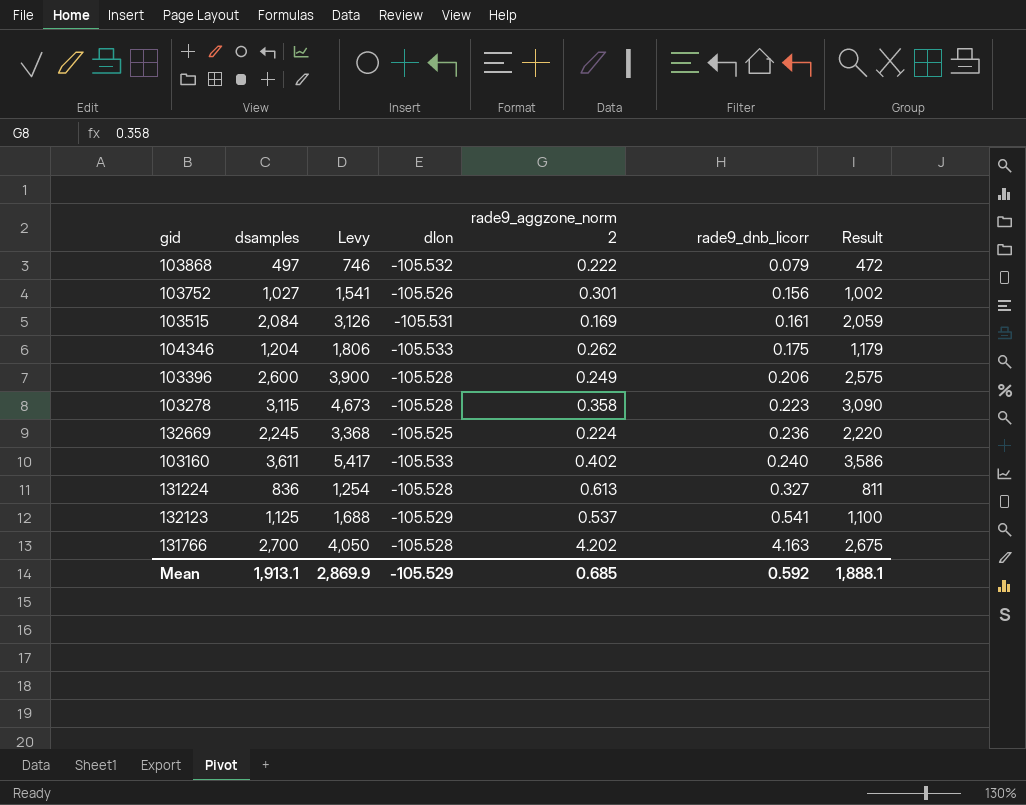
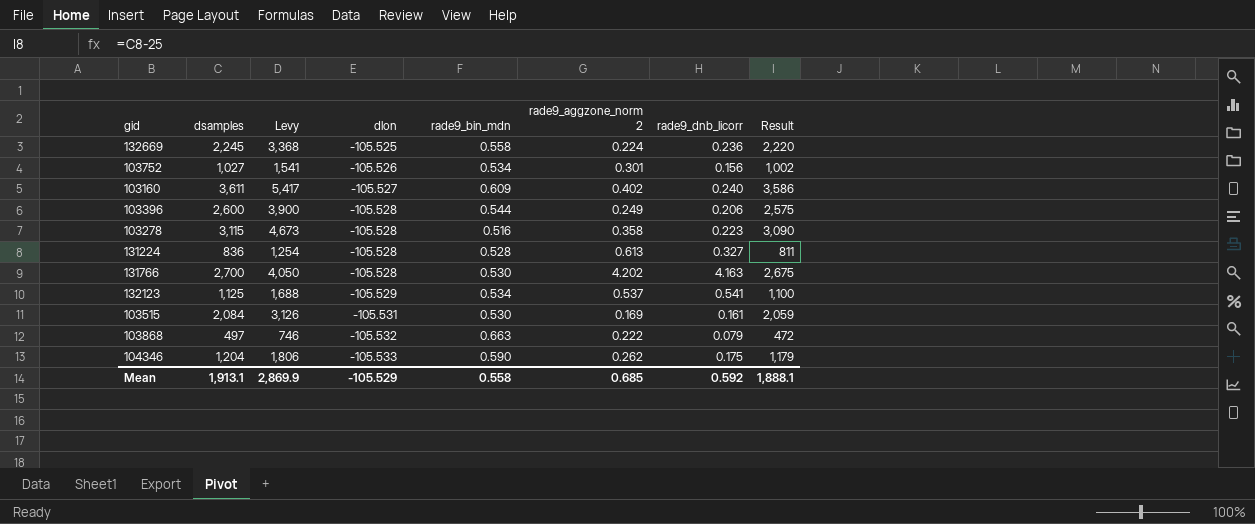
row order: rade9_dnb_licorr ascending -> dlon descending
column rade9_bin_mdn | position: none -> 5
103160 | dlon: -105.533 -> -105.527

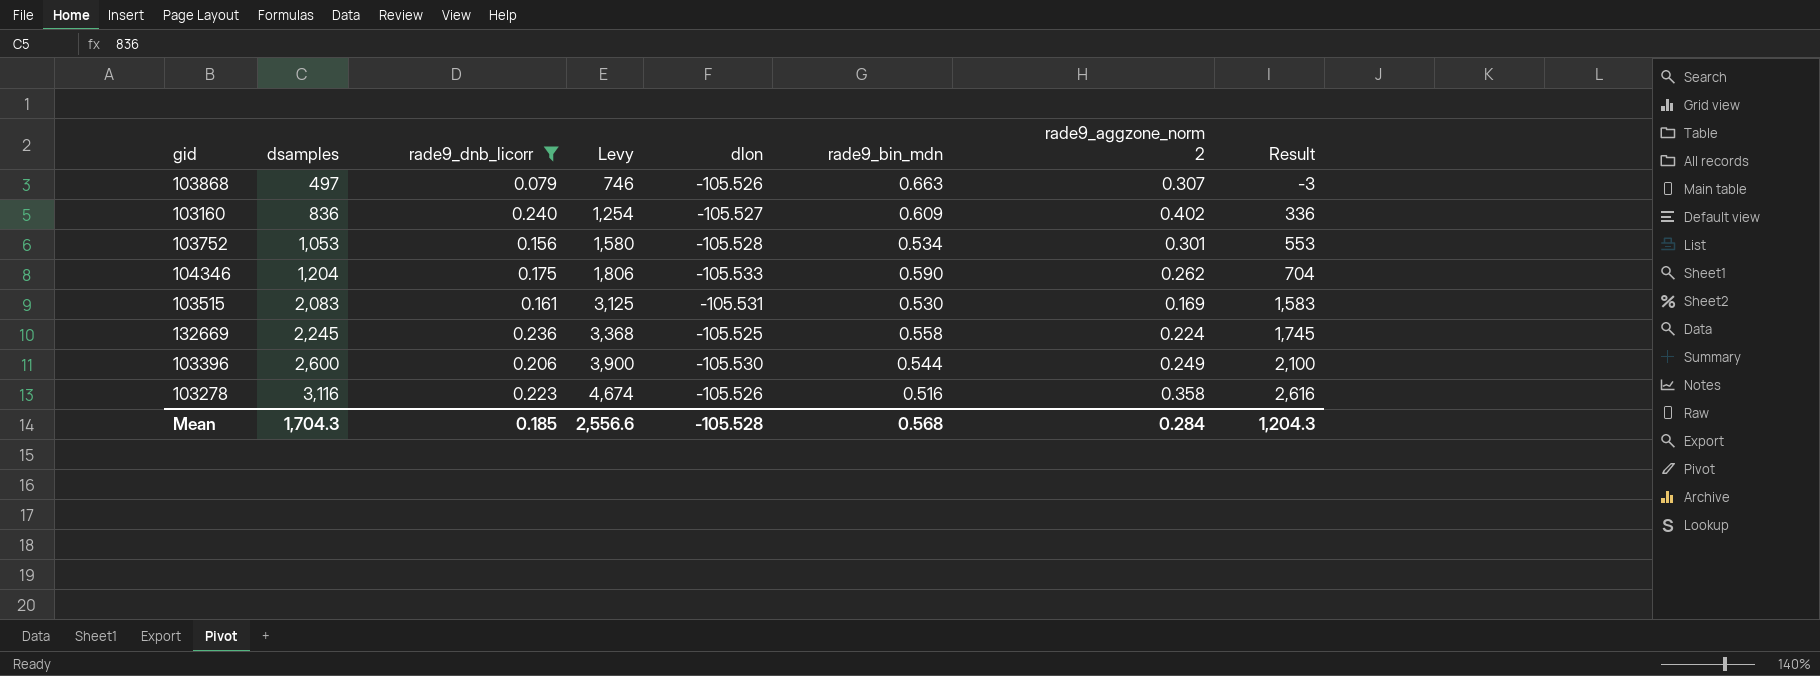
filter: none -> rade9_dnb_licorr <= 0.240
row order: dlon descending -> dsamples ascending
column rade9_dnb_licorr | position: 7 -> 3
column Result | formula: [dsamples] - 25 -> [dsamples] - 500
103868 | dlon: -105.532 -> -105.526
103868 | rade9_aggzone_norm 2: 0.222 -> 0.307
103160 | dsamples: 3,611 -> 836
103160 | Levy: 5,417 -> 1,254
103752 | dsamples: 1,027 -> 1,053
103752 | Levy: 1,541 -> 1,580
103752 | dlon: -105.526 -> -105.528
103515 | dsamples: 2,084 -> 2,083
103515 | Levy: 3,126 -> 3,125
103396 | dlon: -105.528 -> -105.530
103278 | dsamples: 3,115 -> 3,116
103278 | Levy: 4,673 -> 4,674
103278 | dlon: -105.528 -> -105.526
Mean | dsamples: 1,913.1 -> 1,704.3
Mean | rade9_dnb_licorr: 0.592 -> 0.185
Mean | Levy: 2,869.9 -> 2,556.6
Mean | dlon: -105.529 -> -105.528
Mean | rade9_bin_mdn: 0.558 -> 0.568
Mean | rade9_aggzone_norm 2: 0.685 -> 0.284
Mean | Result: 1,888.1 -> 1,204.3

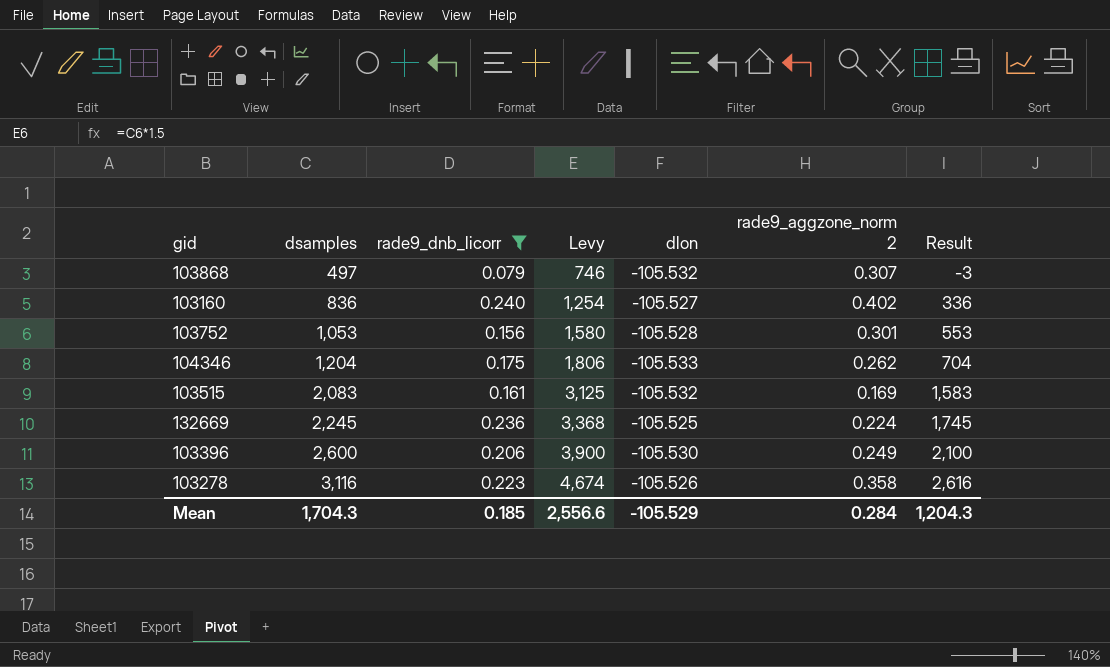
column rade9_bin_mdn | position: 6 -> none
103868 | dlon: -105.526 -> -105.532
103515 | dlon: -105.531 -> -105.532
Mean | dlon: -105.528 -> -105.529

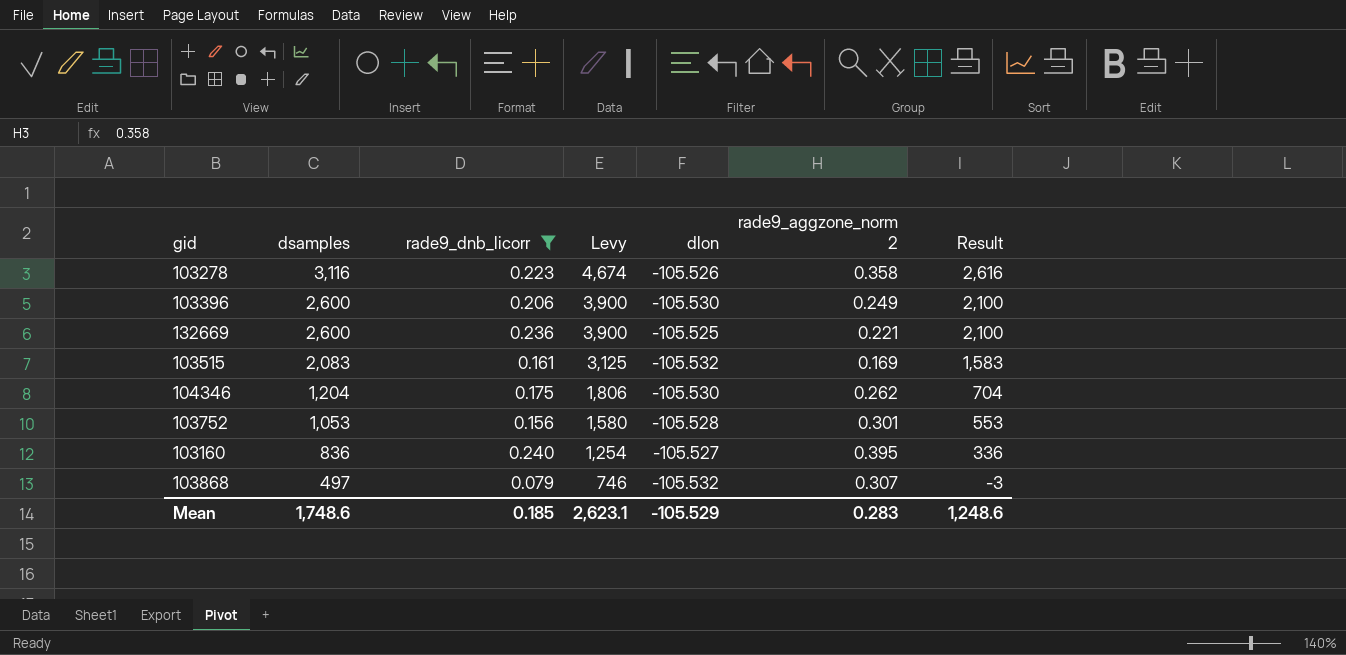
row order: dsamples ascending -> dsamples descending
132669 | dsamples: 2,245 -> 2,600
132669 | Levy: 3,368 -> 3,900
132669 | rade9_aggzone_norm 2: 0.224 -> 0.221
132669 | Result: 1,745 -> 2,100
104346 | dlon: -105.533 -> -105.530
103160 | rade9_aggzone_norm 2: 0.402 -> 0.395
Mean | dsamples: 1,704.3 -> 1,748.6
Mean | Levy: 2,556.6 -> 2,623.1
Mean | rade9_aggzone_norm 2: 0.284 -> 0.283
Mean | Result: 1,204.3 -> 1,248.6

